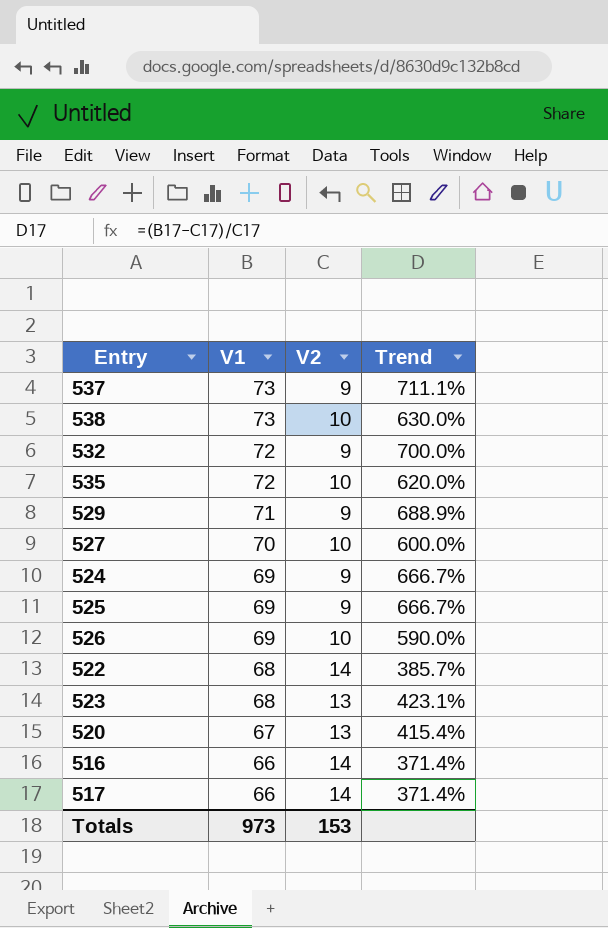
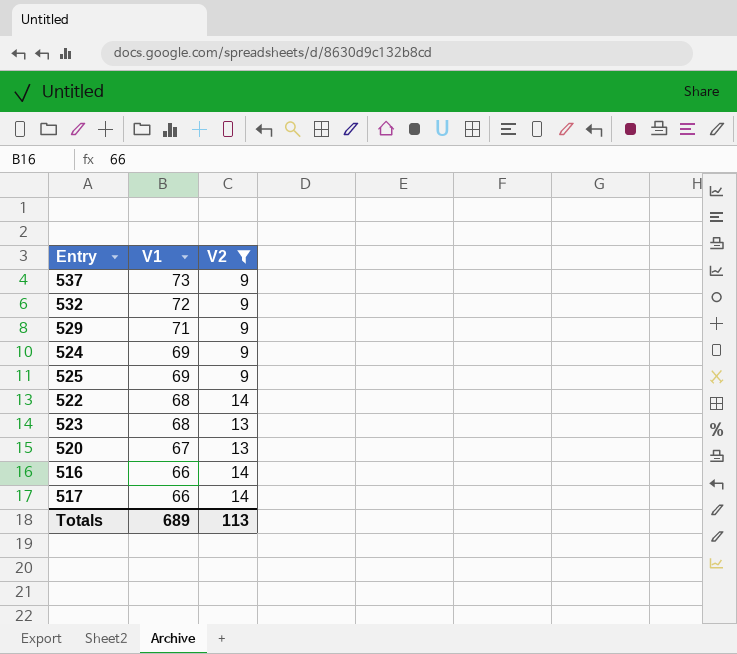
filter: none -> V2 != 10
column Trend | formula: ([V1] - [V2]) / [V2] -> none
Totals | V1: 973 -> 689
Totals | V2: 153 -> 113

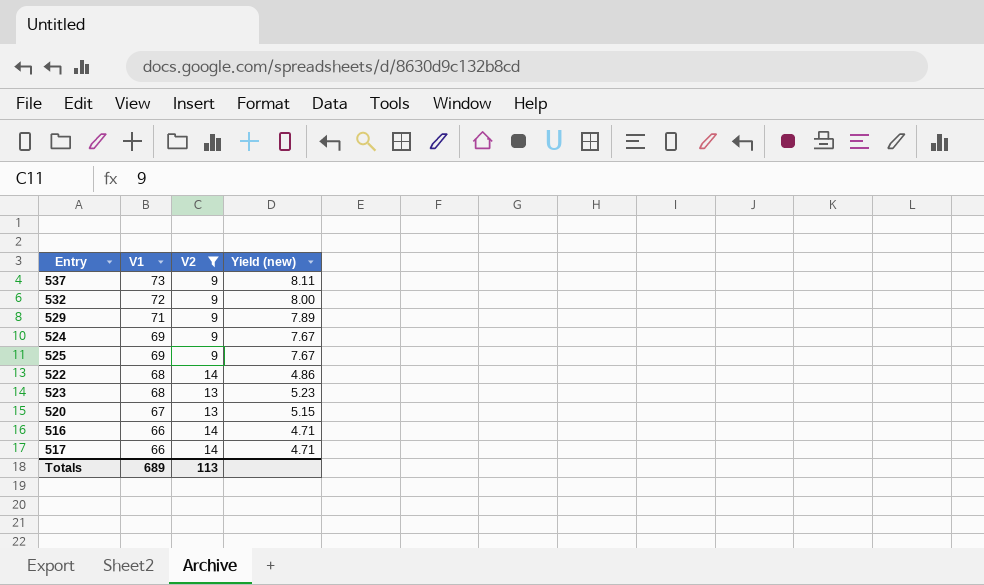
column Yield (new) | formula: none -> [V1] / [V2]

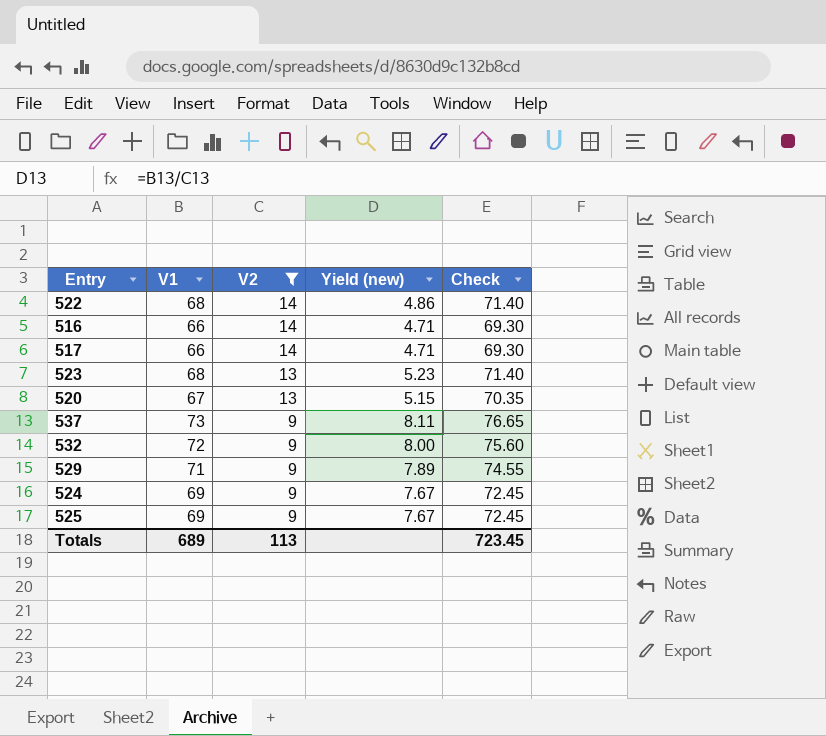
row order: V1 descending -> V2 descending
column Check | formula: none -> [V1] * 1.05

